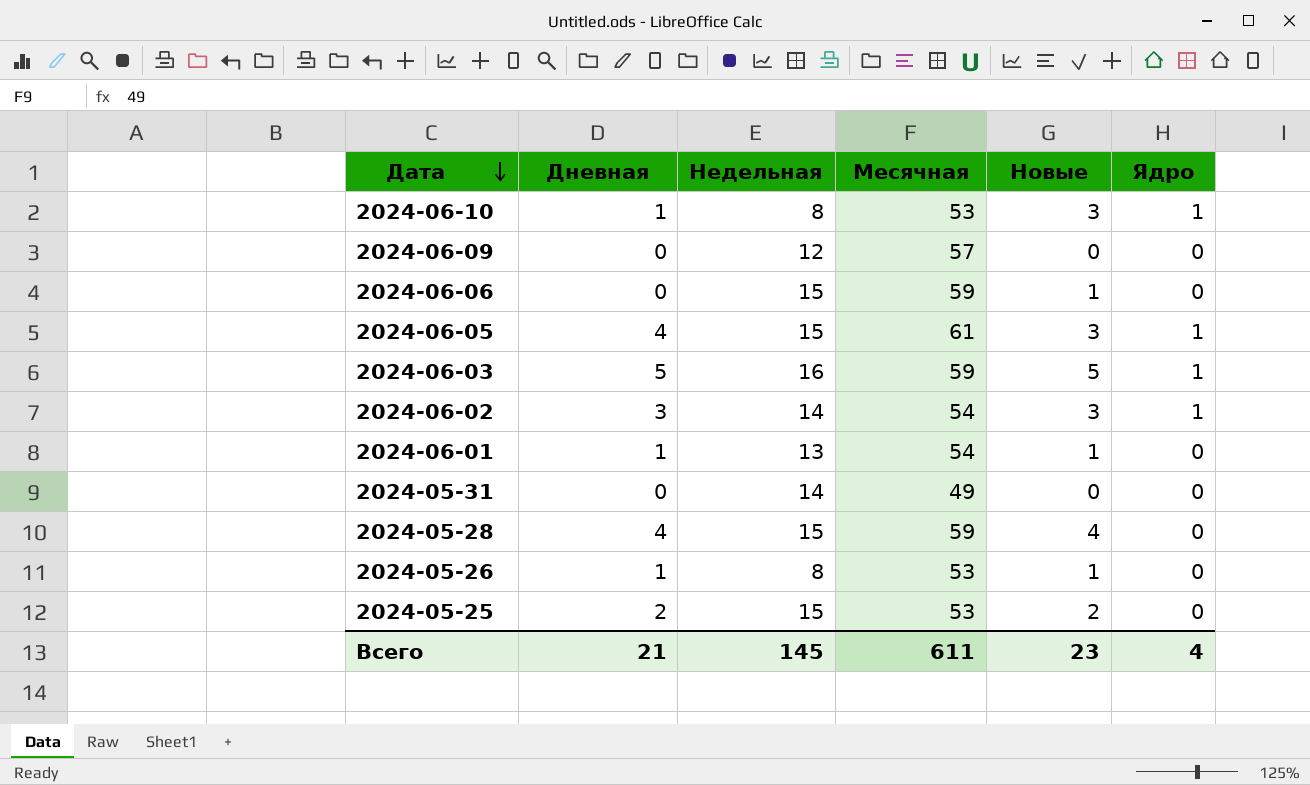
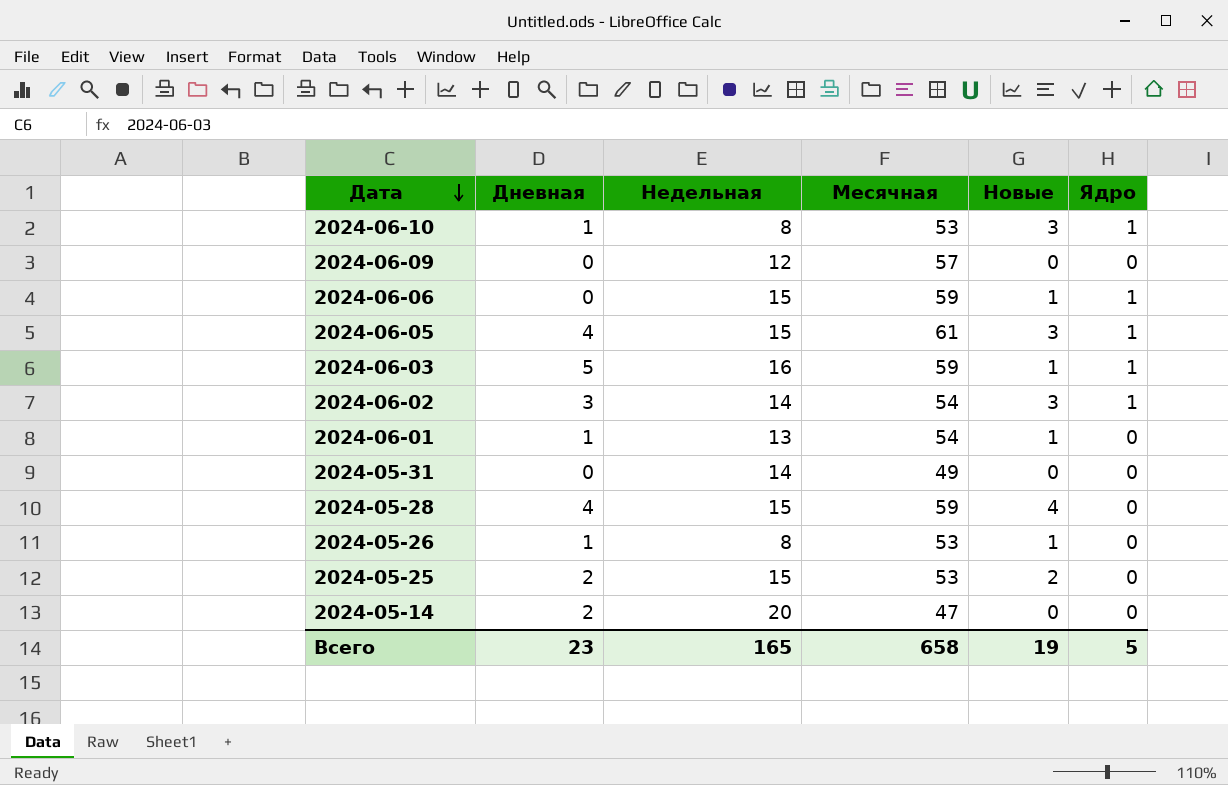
2024-06-06 | Ядро: 0 -> 1
2024-06-03 | Новые: 5 -> 1
row 2024-05-14: none -> 2 | 20 | 47 | 0 | 0
Всего | Дневная: 21 -> 23
Всего | Недельная: 145 -> 165
Всего | Месячная: 611 -> 658
Всего | Новые: 23 -> 19
Всего | Ядро: 4 -> 5

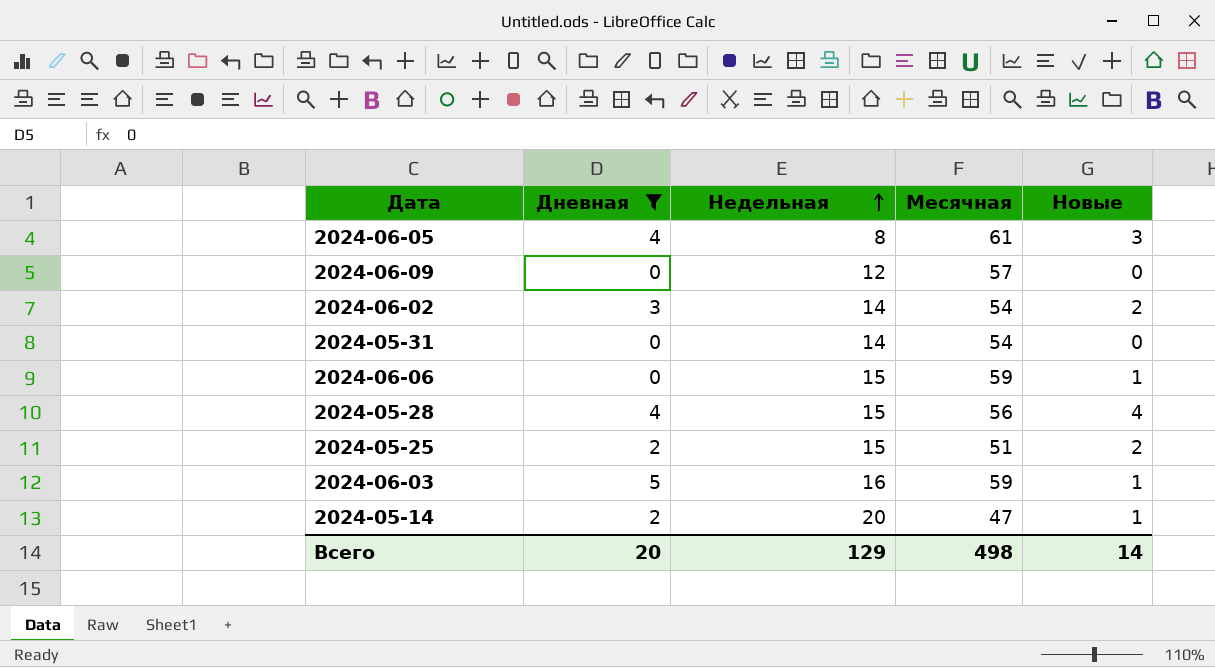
filter: none -> Дневная != 1
row order: Дата descending -> Недельная ascending
column Ядро | position: 6 -> none
2024-06-05 | Недельная: 15 -> 8
2024-06-02 | Новые: 3 -> 2
2024-05-31 | Месячная: 49 -> 54
2024-05-28 | Месячная: 59 -> 56
2024-05-25 | Месячная: 53 -> 51
2024-05-14 | Новые: 0 -> 1
Всего | Дневная: 23 -> 20
Всего | Недельная: 165 -> 129
Всего | Месячная: 658 -> 498
Всего | Новые: 19 -> 14

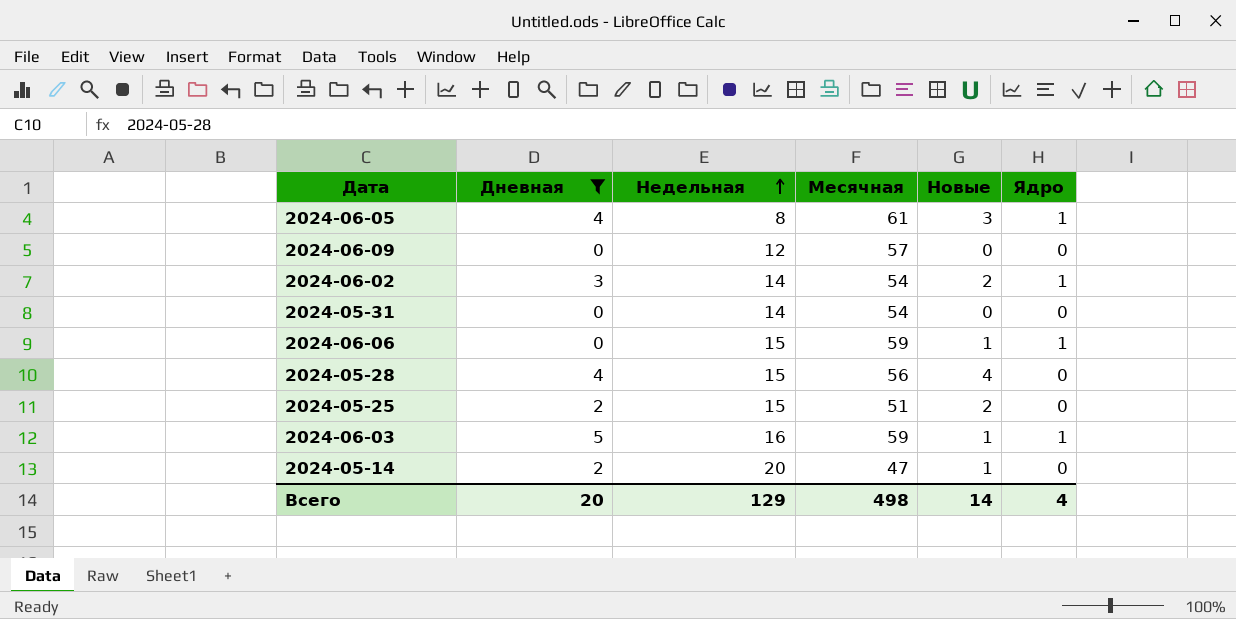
column Ядро | position: none -> 6

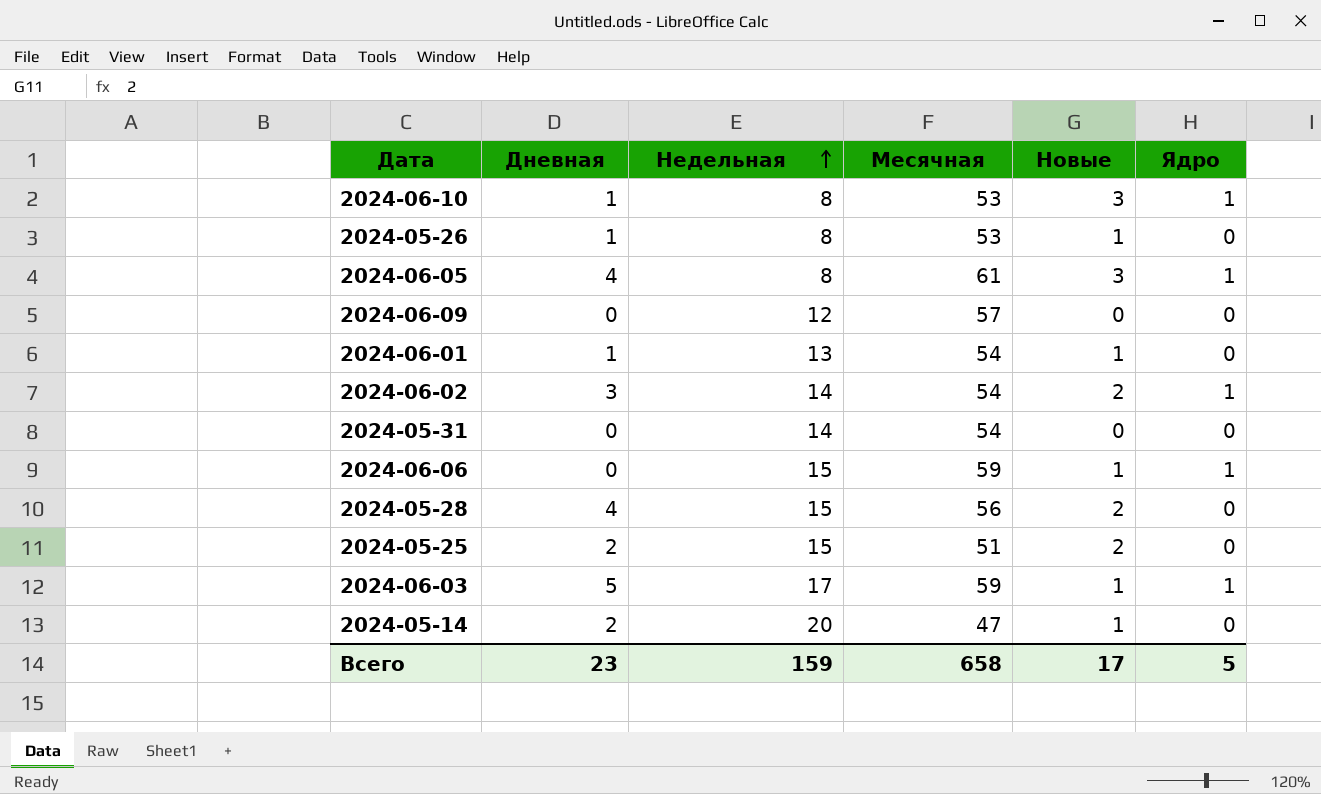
filter: Дневная != 1 -> none
2024-05-28 | Новые: 4 -> 2
2024-06-03 | Недельная: 16 -> 17
Всего | Дневная: 20 -> 23
Всего | Недельная: 129 -> 159
Всего | Месячная: 498 -> 658
Всего | Новые: 14 -> 17
Всего | Ядро: 4 -> 5

